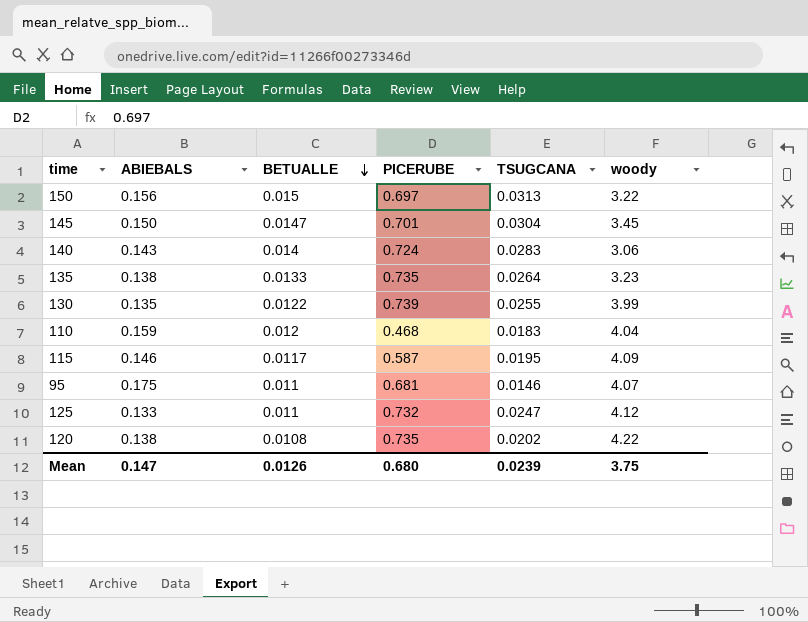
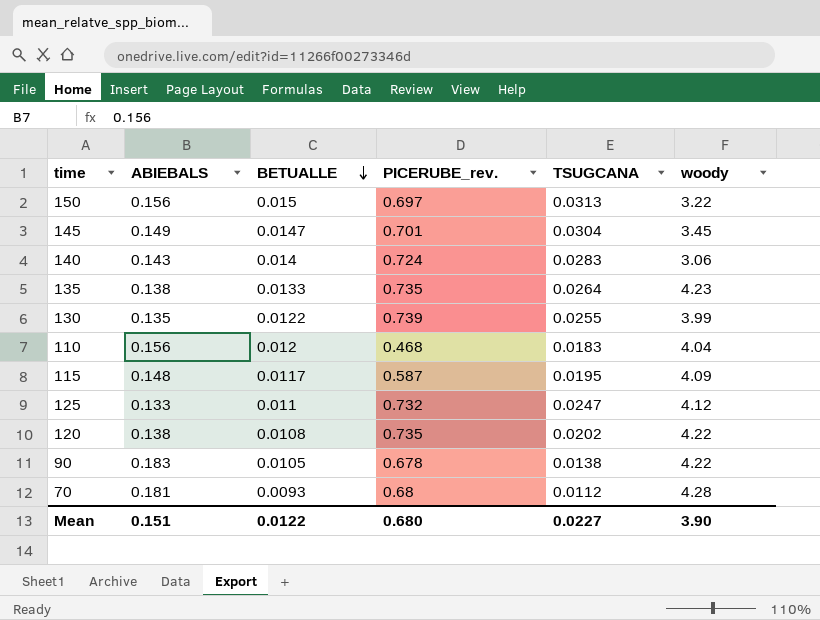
column name: PICERUBE -> PICERUBE_rev.
row 95: 0.175 | 0.011 | 0.681 | 0.0146 | 4.07 -> none
145 | ABIEBALS: 0.150 -> 0.149
135 | woody: 3.23 -> 4.23
110 | ABIEBALS: 0.159 -> 0.156
115 | ABIEBALS: 0.146 -> 0.148
row 90: none -> 0.183 | 0.0105 | 0.678 | 0.0138 | 4.22
row 70: none -> 0.181 | 0.0093 | 0.68 | 0.0112 | 4.28
Mean | ABIEBALS: 0.147 -> 0.151
Mean | BETUALLE: 0.0126 -> 0.0122
Mean | TSUGCANA: 0.0239 -> 0.0227
Mean | woody: 3.75 -> 3.90

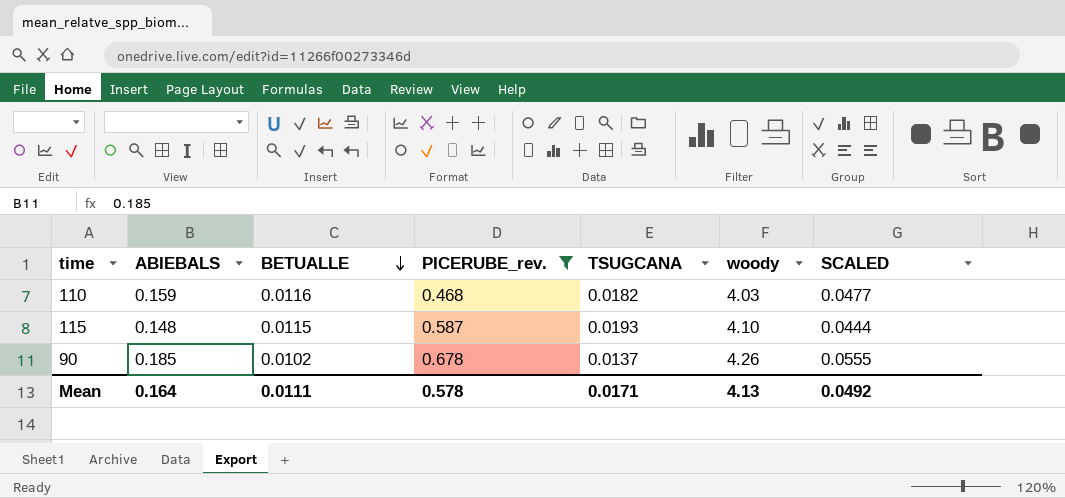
filter: none -> PICERUBE_rev. <= 0.678
column SCALED | formula: none -> [ABIEBALS] * 0.3
110 | ABIEBALS: 0.156 -> 0.159
110 | BETUALLE: 0.012 -> 0.0116
110 | TSUGCANA: 0.0183 -> 0.0182
110 | woody: 4.04 -> 4.03
115 | BETUALLE: 0.0117 -> 0.0115
115 | TSUGCANA: 0.0195 -> 0.0193
115 | woody: 4.09 -> 4.10
90 | ABIEBALS: 0.183 -> 0.185
90 | BETUALLE: 0.0105 -> 0.0102
90 | TSUGCANA: 0.0138 -> 0.0137
90 | woody: 4.22 -> 4.26
Mean | ABIEBALS: 0.151 -> 0.164
Mean | BETUALLE: 0.0122 -> 0.0111
Mean | PICERUBE_rev.: 0.680 -> 0.578
Mean | TSUGCANA: 0.0227 -> 0.0171
Mean | woody: 3.90 -> 4.13

